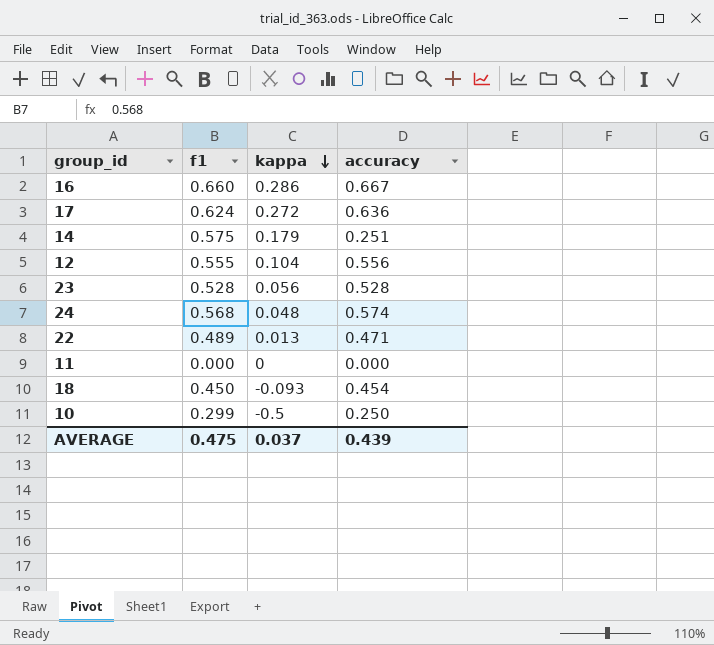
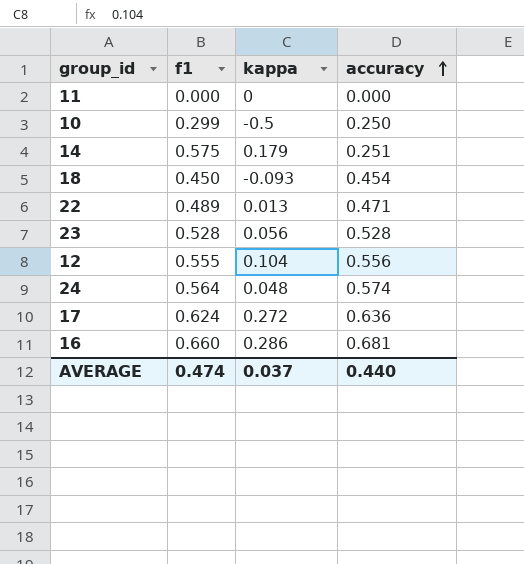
row order: kappa descending -> accuracy ascending
24 | f1: 0.568 -> 0.564
16 | accuracy: 0.667 -> 0.681
AVERAGE | f1: 0.475 -> 0.474
AVERAGE | accuracy: 0.439 -> 0.440

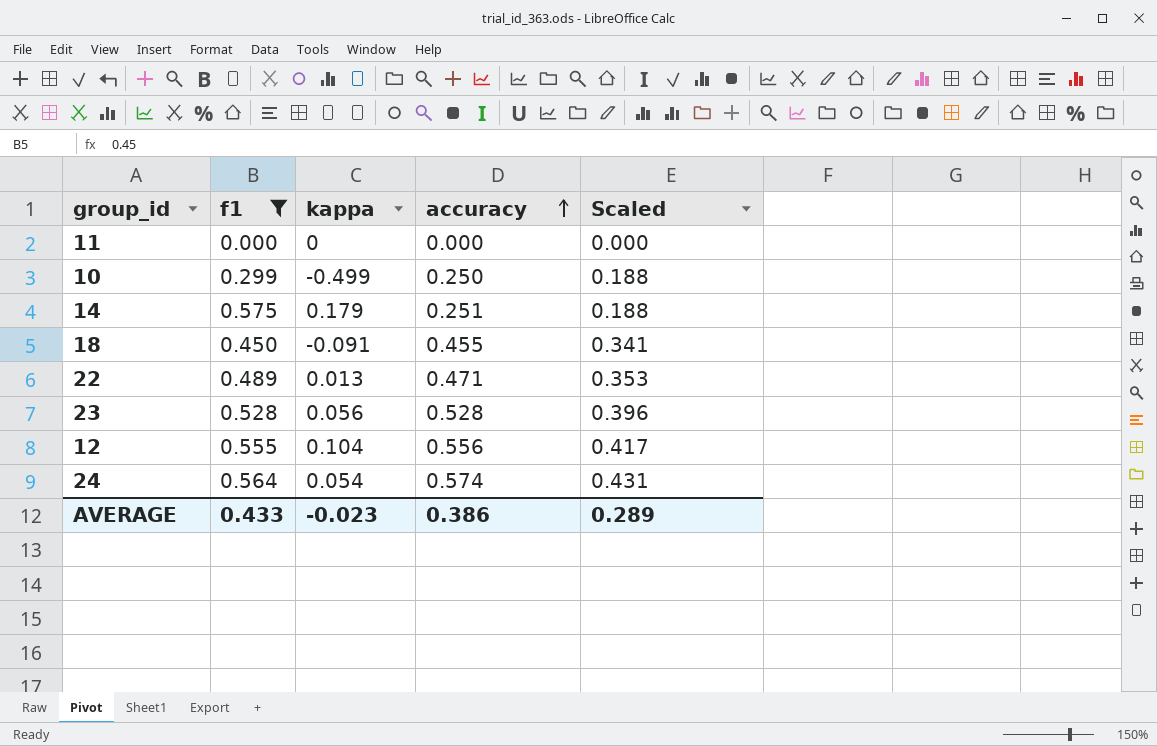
filter: none -> f1 <= 0.575
column Scaled | formula: none -> [accuracy] * 0.75
10 | kappa: -0.5 -> -0.499
18 | kappa: -0.093 -> -0.091
18 | accuracy: 0.454 -> 0.455
24 | kappa: 0.048 -> 0.054
AVERAGE | f1: 0.474 -> 0.433
AVERAGE | kappa: 0.037 -> -0.023
AVERAGE | accuracy: 0.440 -> 0.386

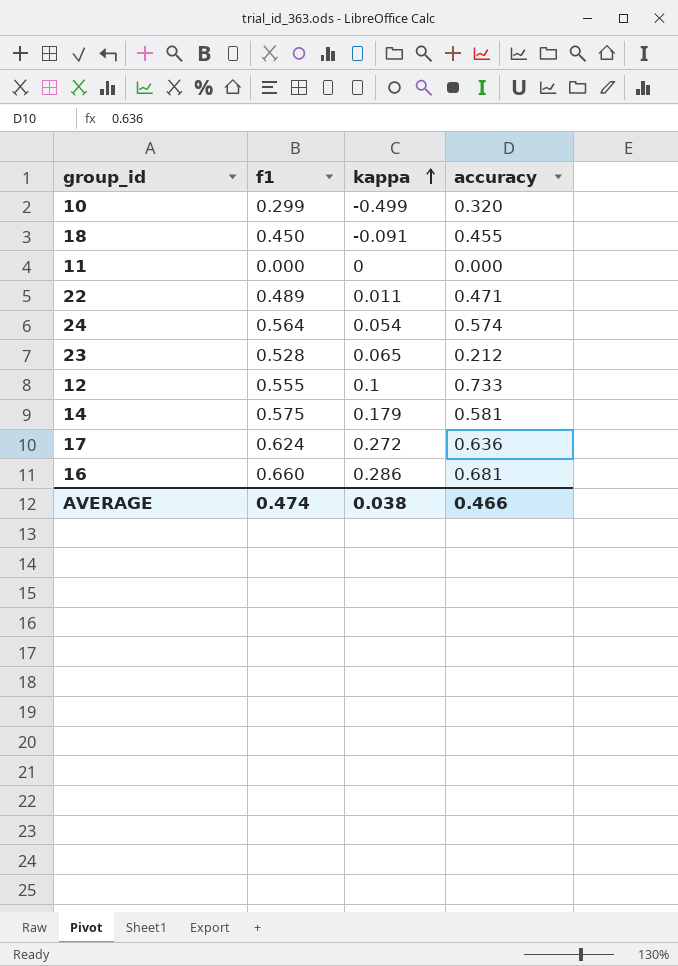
filter: f1 <= 0.575 -> none
row order: accuracy ascending -> kappa ascending
column Scaled | formula: [accuracy] * 0.75 -> none
10 | accuracy: 0.250 -> 0.320
22 | kappa: 0.013 -> 0.011
23 | kappa: 0.056 -> 0.065
23 | accuracy: 0.528 -> 0.212
12 | kappa: 0.104 -> 0.1
12 | accuracy: 0.556 -> 0.733
14 | accuracy: 0.251 -> 0.581
AVERAGE | f1: 0.433 -> 0.474
AVERAGE | kappa: -0.023 -> 0.038
AVERAGE | accuracy: 0.386 -> 0.466

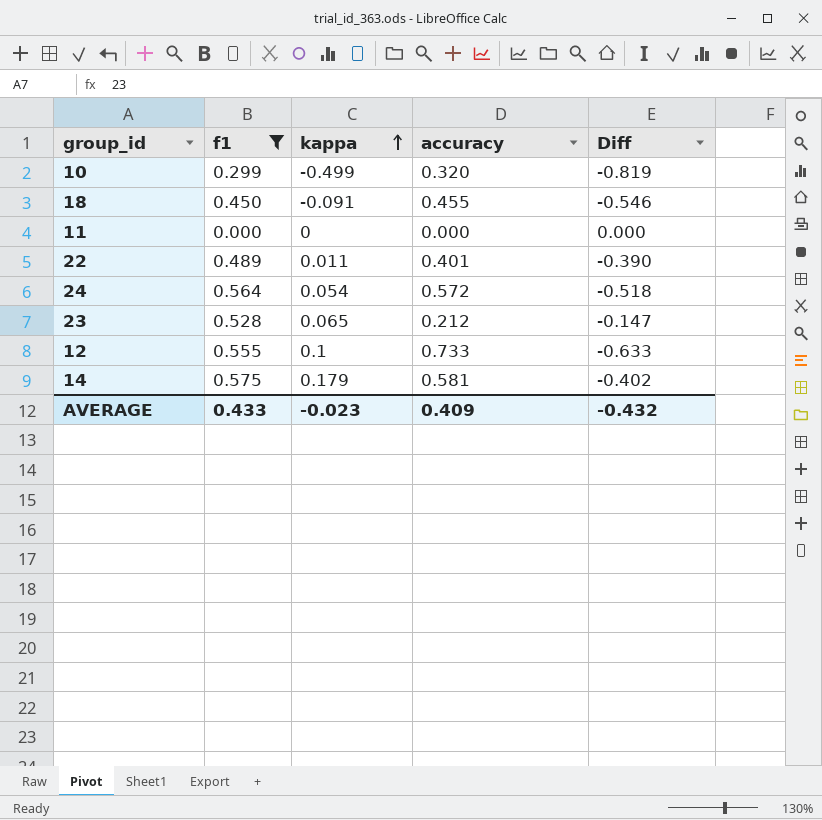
filter: none -> f1 <= 0.575
column Diff | formula: none -> [kappa] - [accuracy]
22 | accuracy: 0.471 -> 0.401
24 | accuracy: 0.574 -> 0.572
AVERAGE | f1: 0.474 -> 0.433
AVERAGE | kappa: 0.038 -> -0.023
AVERAGE | accuracy: 0.466 -> 0.409

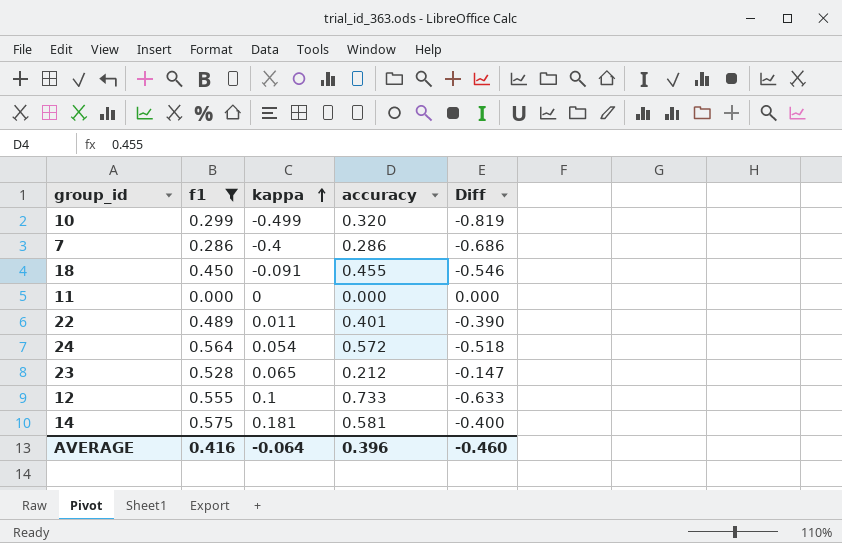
row 7: none -> 0.286 | -0.4 | 0.286 | -0.686
14 | kappa: 0.179 -> 0.181
14 | Diff: -0.402 -> -0.400
AVERAGE | f1: 0.433 -> 0.416
AVERAGE | kappa: -0.023 -> -0.064
AVERAGE | accuracy: 0.409 -> 0.396
AVERAGE | Diff: -0.432 -> -0.460

